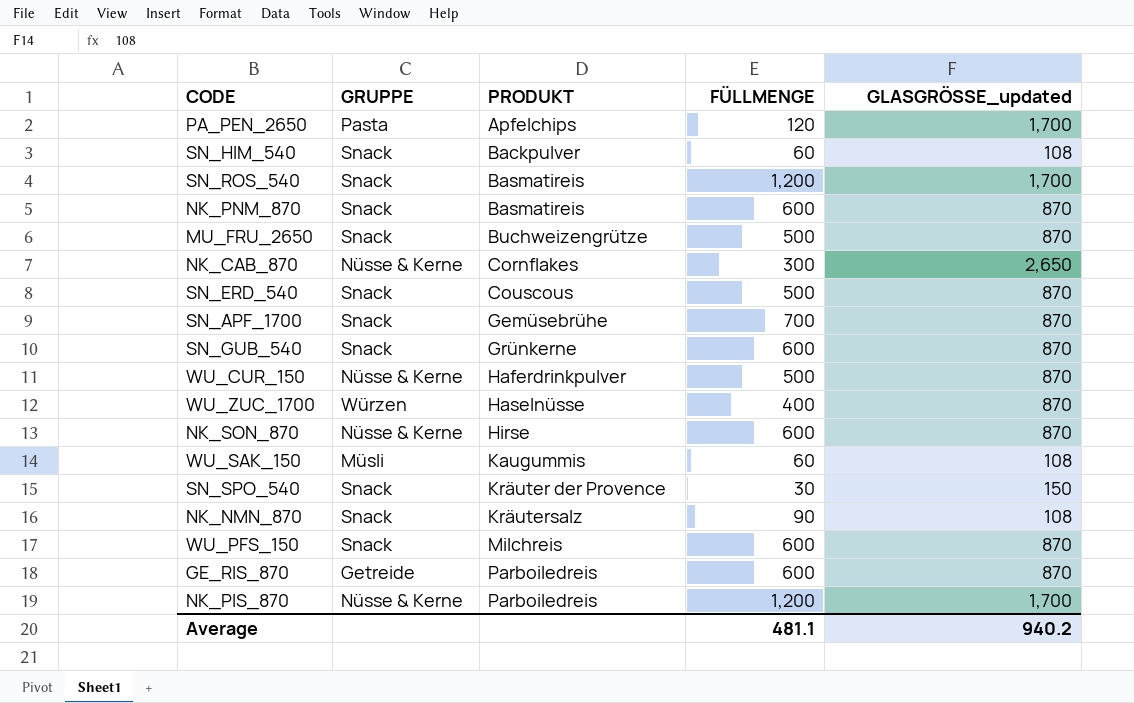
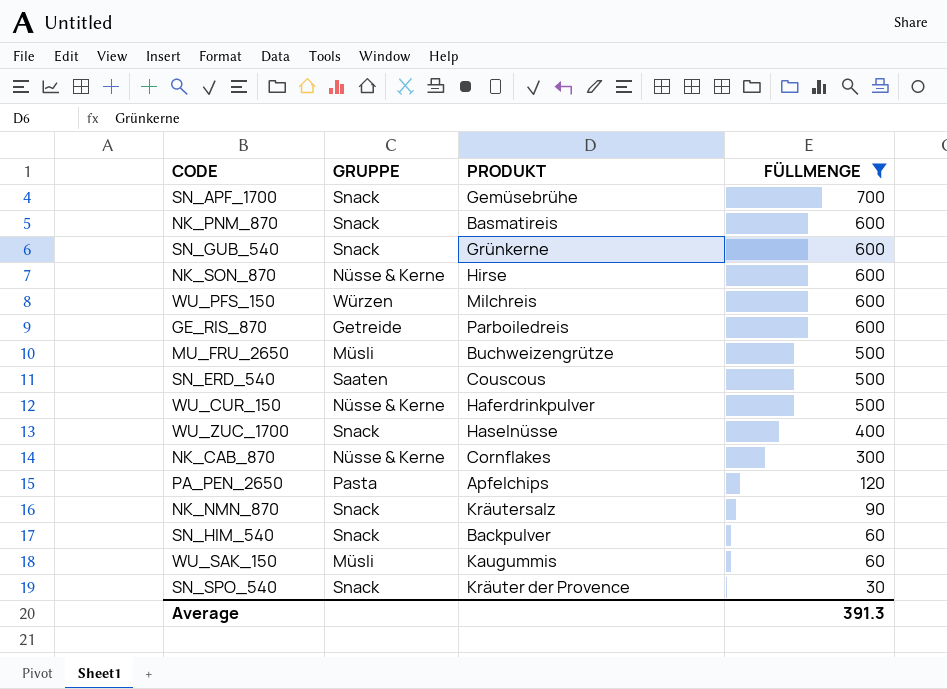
filter: none -> FÜLLMENGE != 1,200
row order: PRODUKT ascending -> FÜLLMENGE descending
column GLASGRÖSSE_updated | position: 5 -> none
WU_PFS_150 | GRUPPE: Snack -> Würzen
MU_FRU_2650 | GRUPPE: Snack -> Müsli
SN_ERD_540 | GRUPPE: Snack -> Saaten
WU_ZUC_1700 | GRUPPE: Würzen -> Snack
Average | FÜLLMENGE: 481.1 -> 391.3

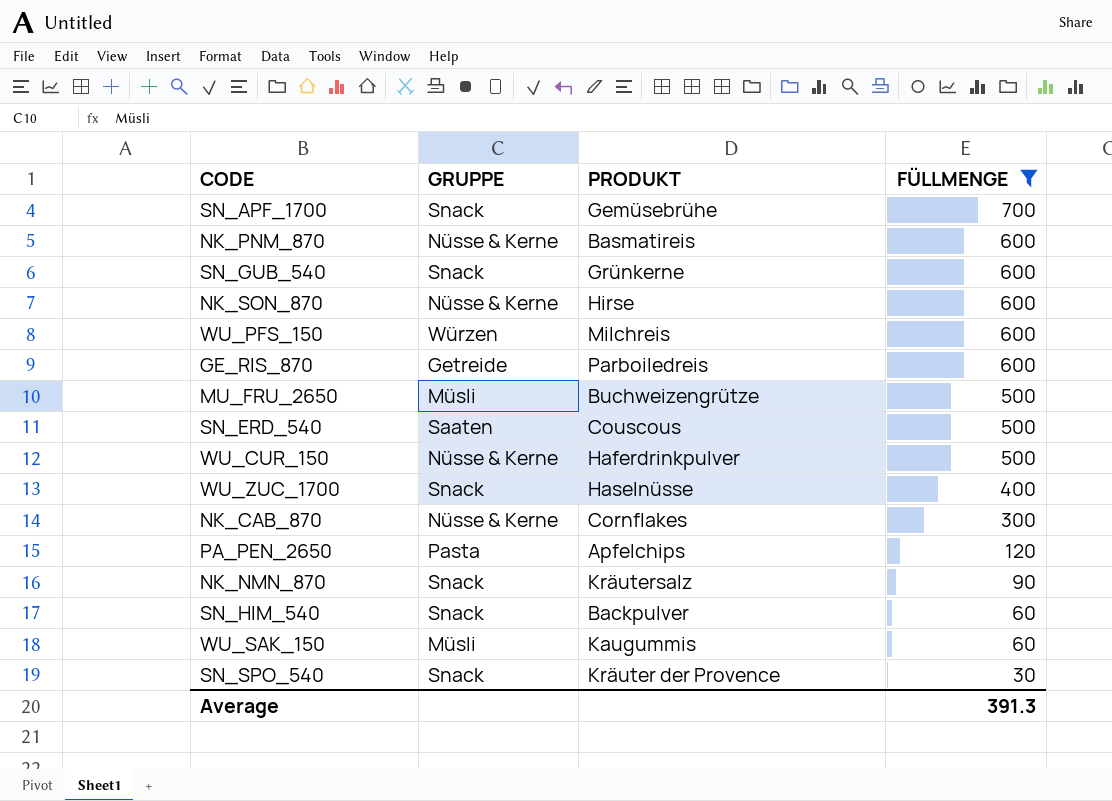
NK_PNM_870 | GRUPPE: Snack -> Nüsse & Kerne

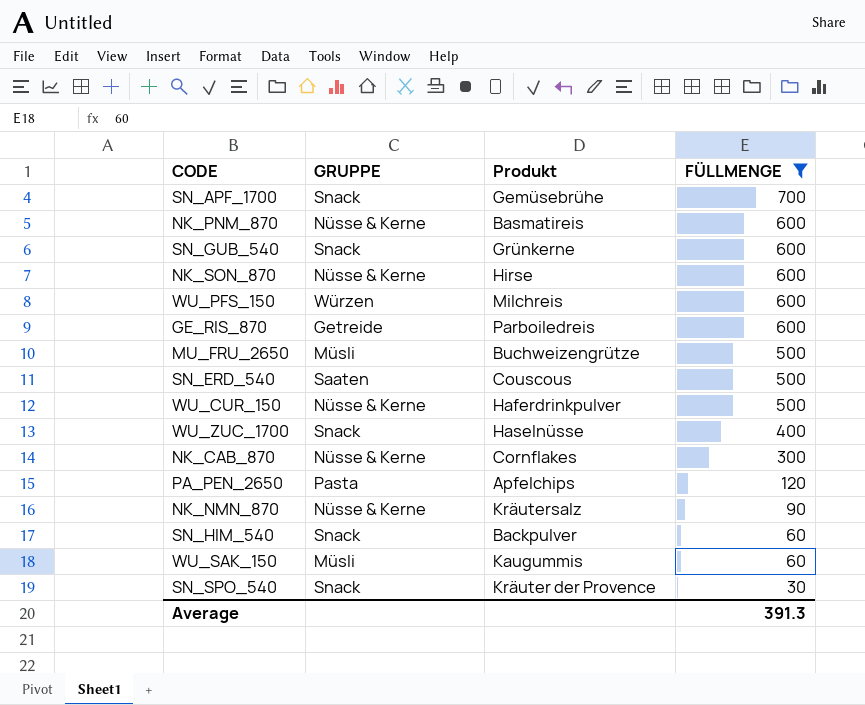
column name: PRODUKT -> Produkt
NK_NMN_870 | GRUPPE: Snack -> Nüsse & Kerne

